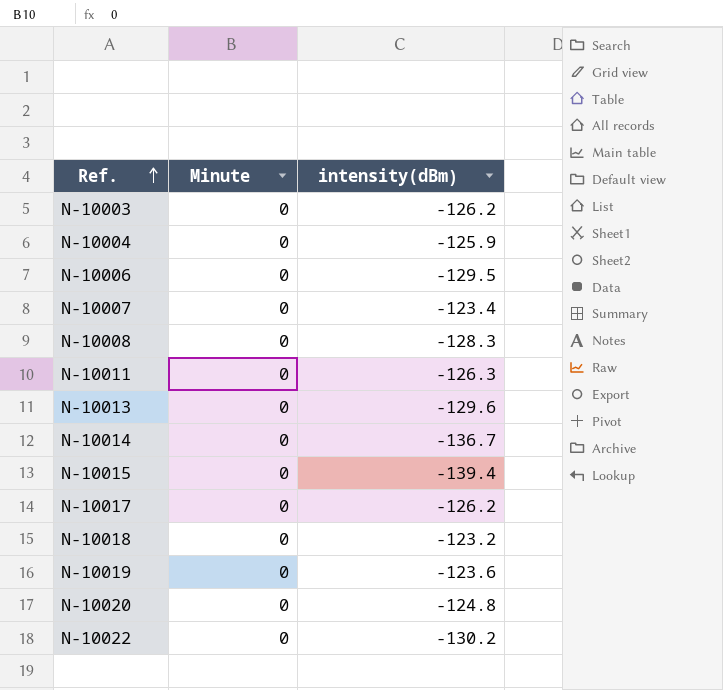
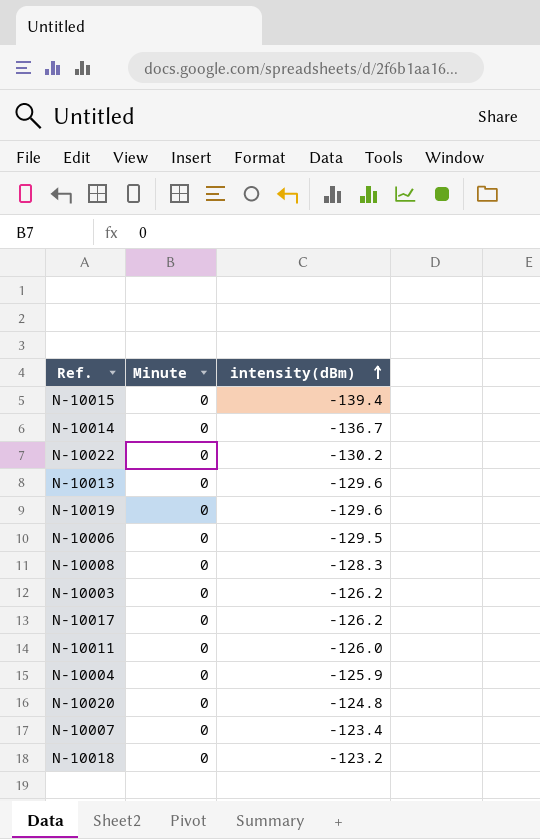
row order: Ref. ascending -> intensity(dBm) ascending
N-10019 | intensity(dBm): -123.6 -> -129.6
N-10011 | intensity(dBm): -126.3 -> -126.0

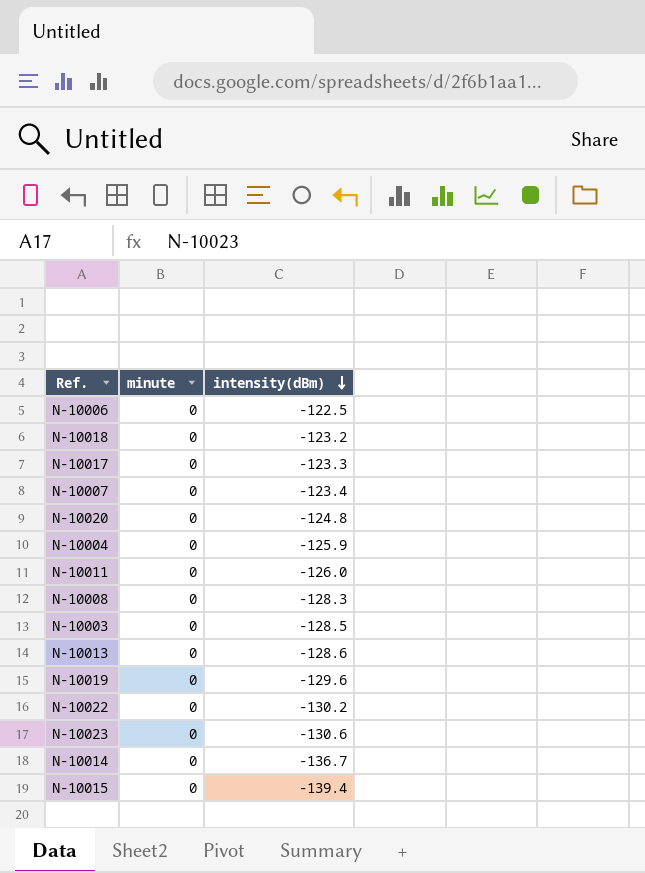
row order: intensity(dBm) ascending -> intensity(dBm) descending
column name: Minute -> minute
N-10006 | intensity(dBm): -129.5 -> -122.5
N-10017 | intensity(dBm): -126.2 -> -123.3
N-10003 | intensity(dBm): -126.2 -> -128.5
N-10013 | intensity(dBm): -129.6 -> -128.6
row N-10023: none -> 0 | -130.6

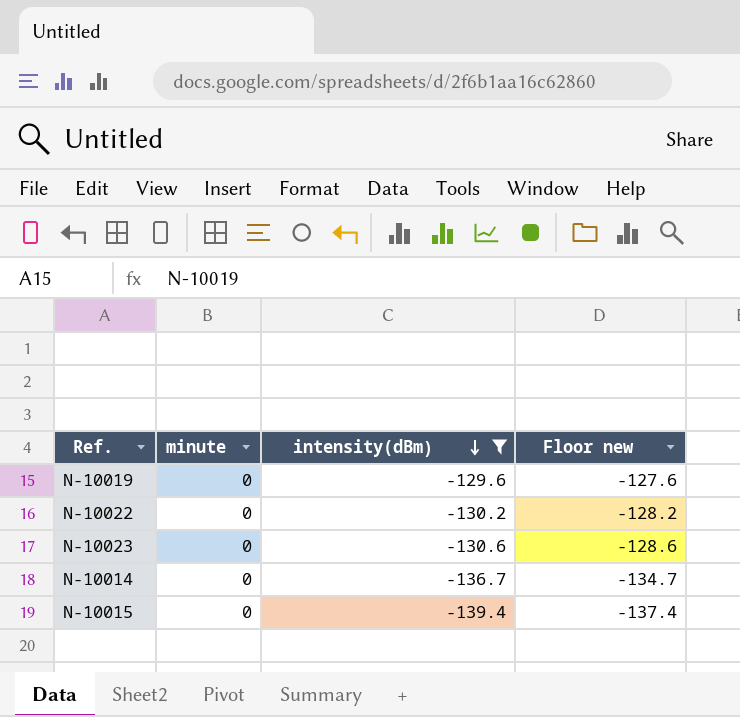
filter: none -> intensity(dBm) <= -129.6
column Floor new | formula: none -> [intensity(dBm)] + 2

